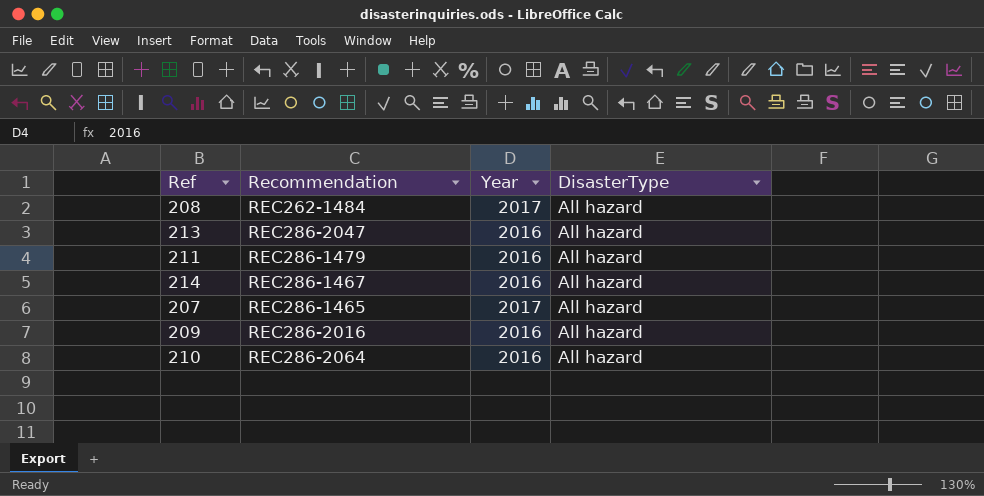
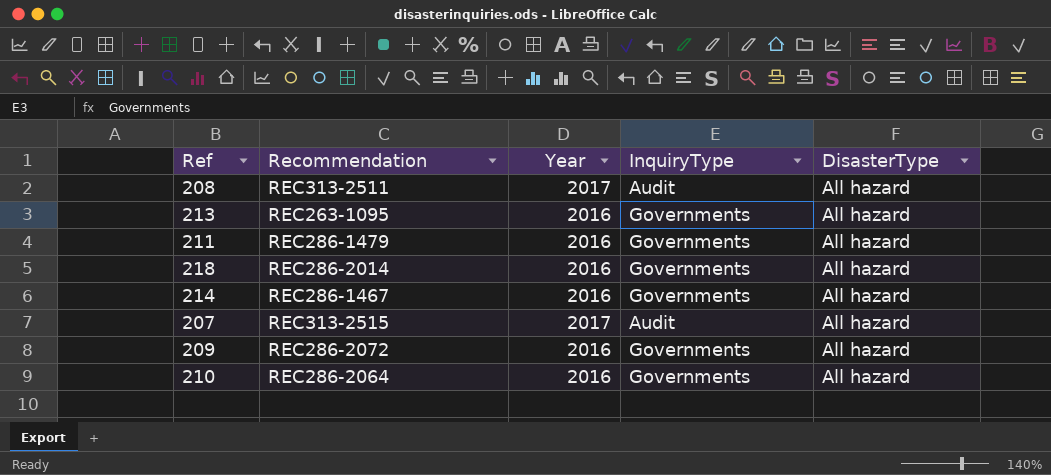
column InquiryType | position: none -> 4
208 | Recommendation: REC262-1484 -> REC313-2511
213 | Recommendation: REC286-2047 -> REC263-1095
row 218: none -> REC286-2014 | 2016 | Governments | All hazard
207 | Recommendation: REC286-1465 -> REC313-2515
209 | Recommendation: REC286-2016 -> REC286-2072

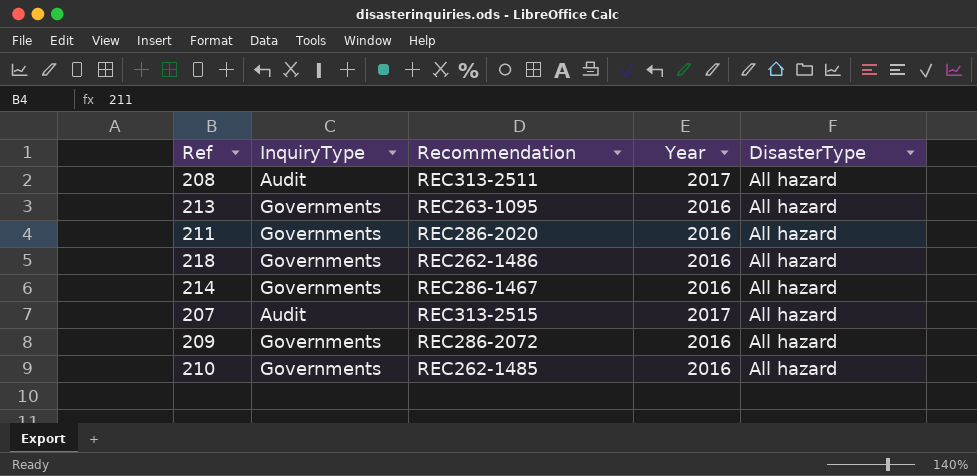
column InquiryType | position: 4 -> 2
211 | Recommendation: REC286-1479 -> REC286-2020
218 | Recommendation: REC286-2014 -> REC262-1486
210 | Recommendation: REC286-2064 -> REC262-1485

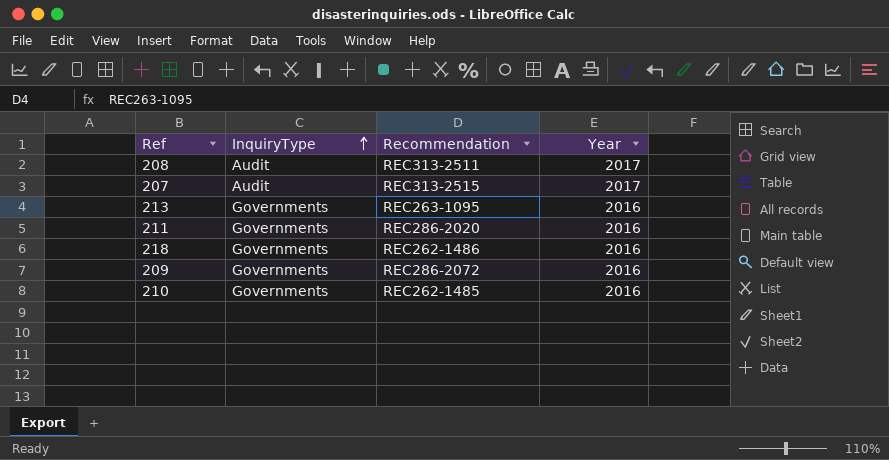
row order: none -> InquiryType ascending
column DisasterType | position: 5 -> none
row 214: Governments | REC286-1467 | 2016 | All hazard -> none

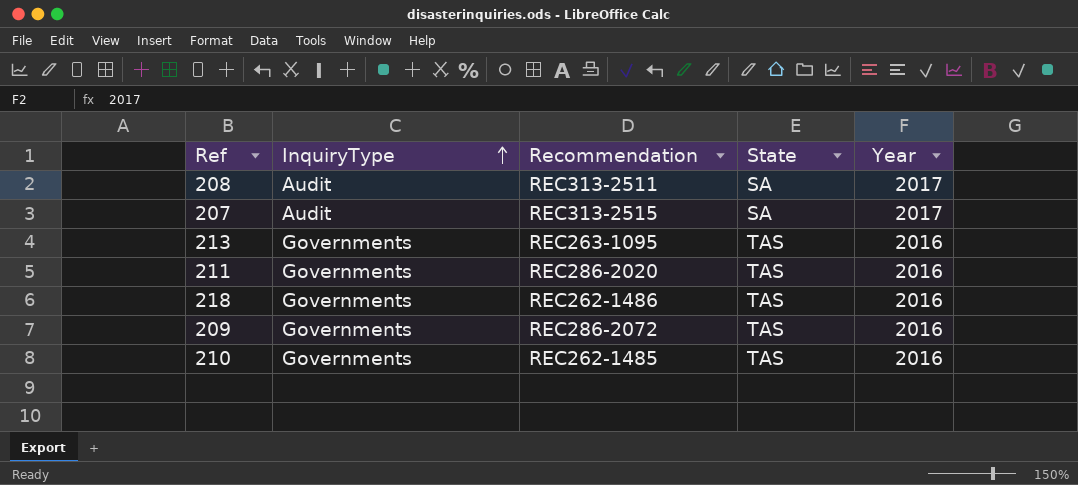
column State | position: none -> 4

